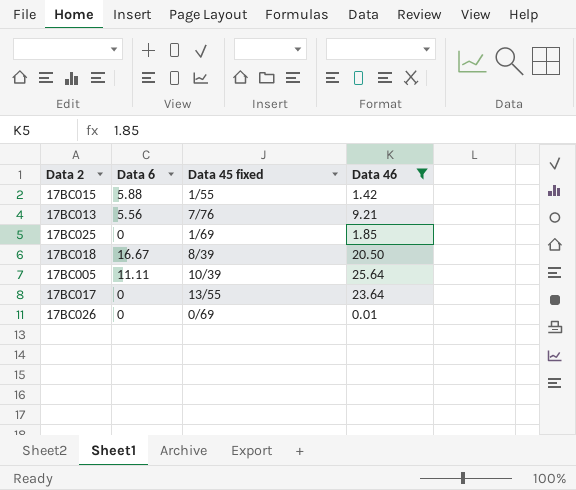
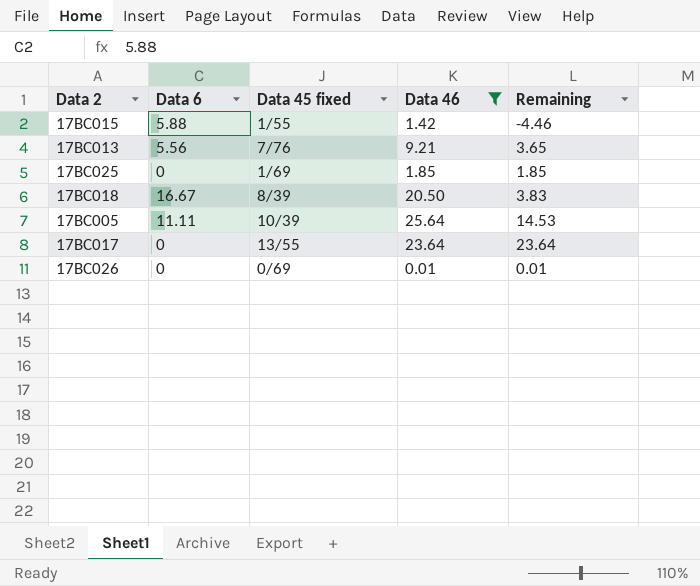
column Remaining | formula: none -> [Data 46] - [Data 6]

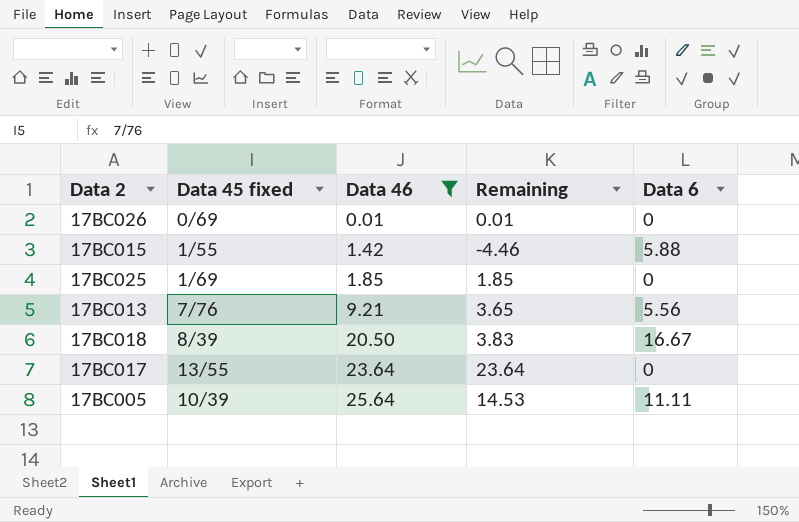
row order: none -> Data 46 ascending
column Data 6 | position: 2 -> 5

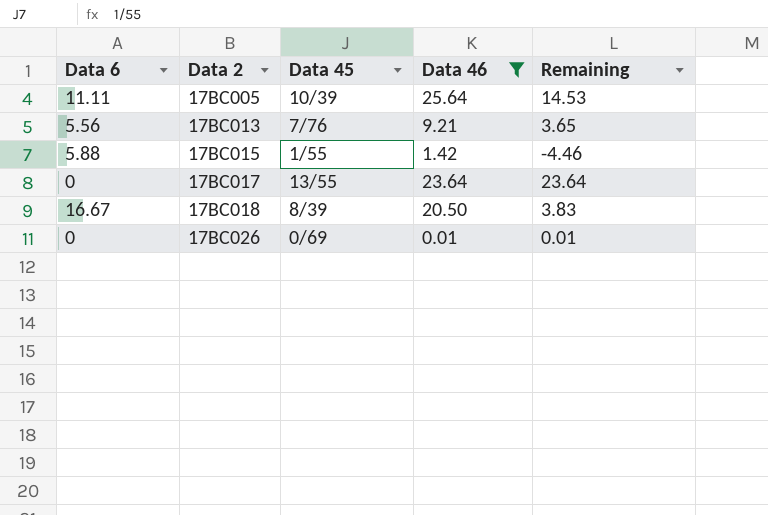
row order: Data 46 ascending -> Data 2 ascending
column Data 6 | position: 5 -> 1
column name: Data 45 fixed -> Data 45
row 17BC025: 1/69 | 1.85 | 1.85 | 0 -> none

